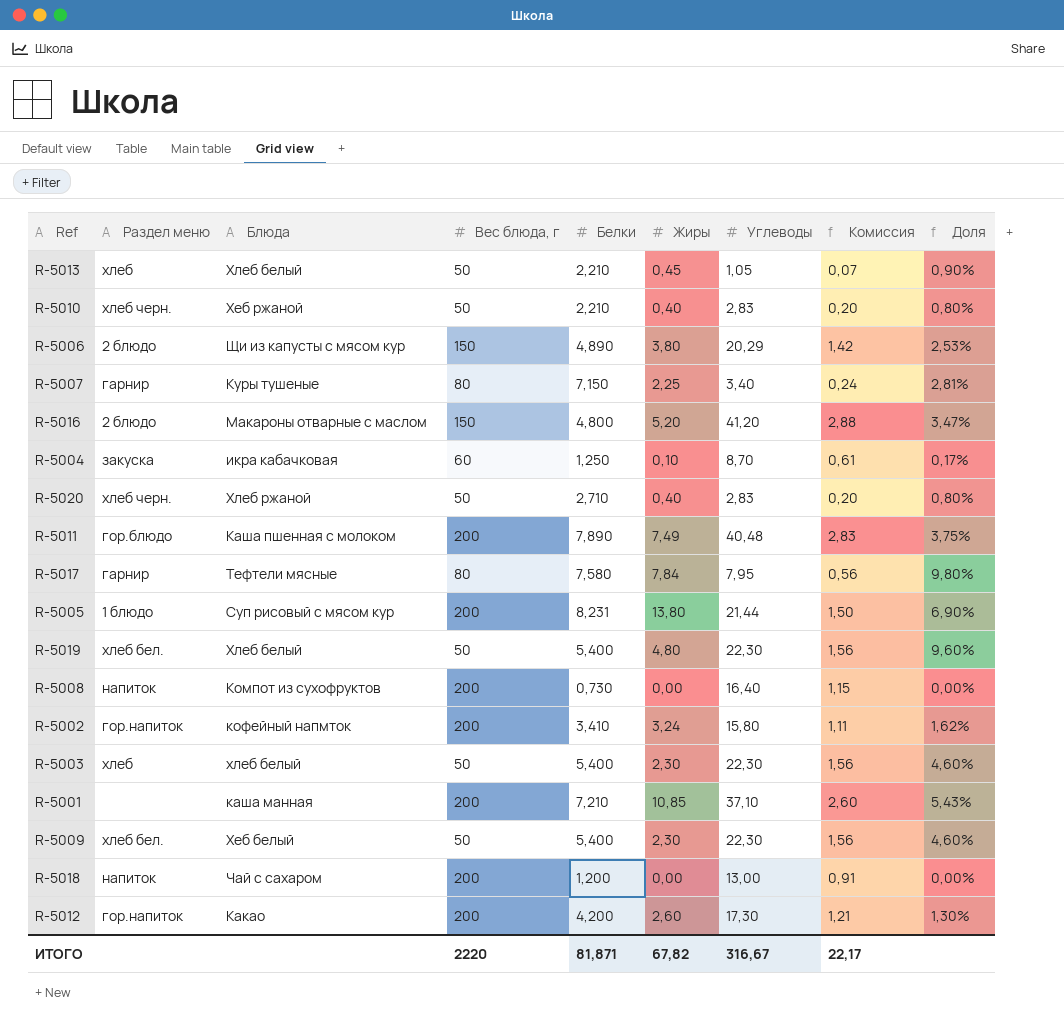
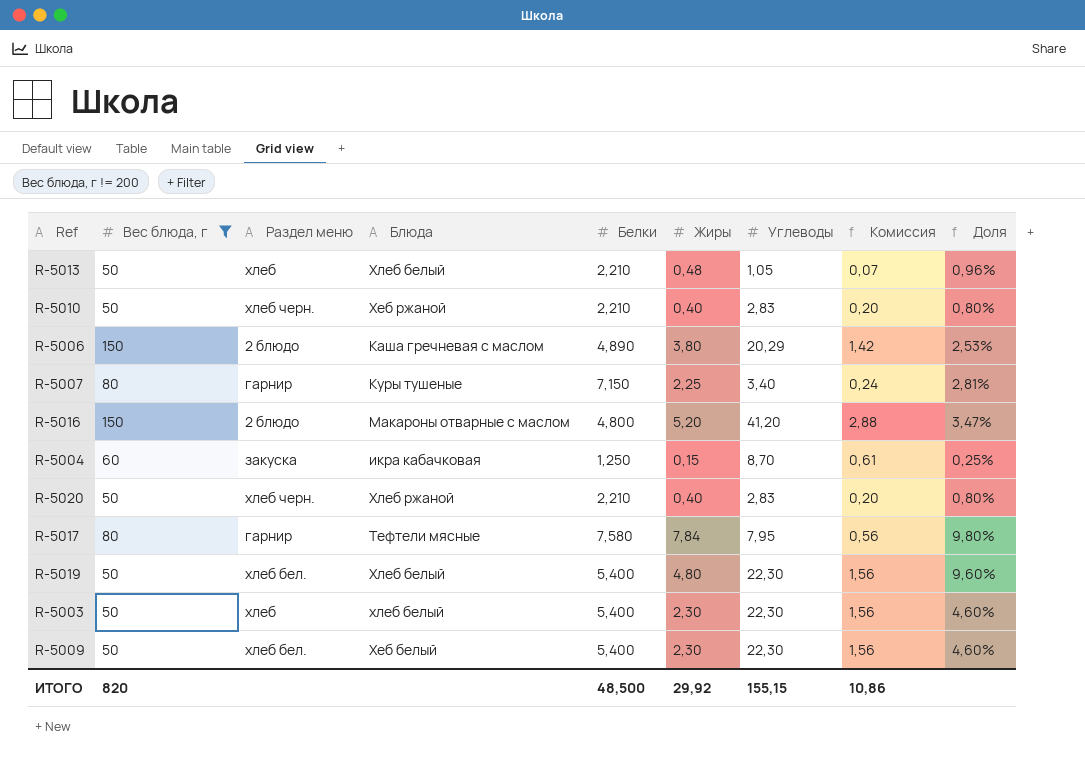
filter: none -> Вес блюда, г != 200
column Вес блюда, г | position: 4 -> 2
R-5013 | Жиры: 0,45 -> 0,48
R-5013 | Доля: 0,90% -> 0,96%
R-5006 | Блюда: Щи из капусты с мясом кур -> Каша гречневая с маслом
R-5004 | Жиры: 0,10 -> 0,15
R-5004 | Доля: 0,17% -> 0,25%
R-5020 | Белки: 2,710 -> 2,210
ИТОГО | Вес блюда, г: 2220 -> 820
ИТОГО | Белки: 81,871 -> 48,500
ИТОГО | Жиры: 67,82 -> 29,92
ИТОГО | Углеводы: 316,67 -> 155,15
ИТОГО | Комиссия: 22,17 -> 10,86

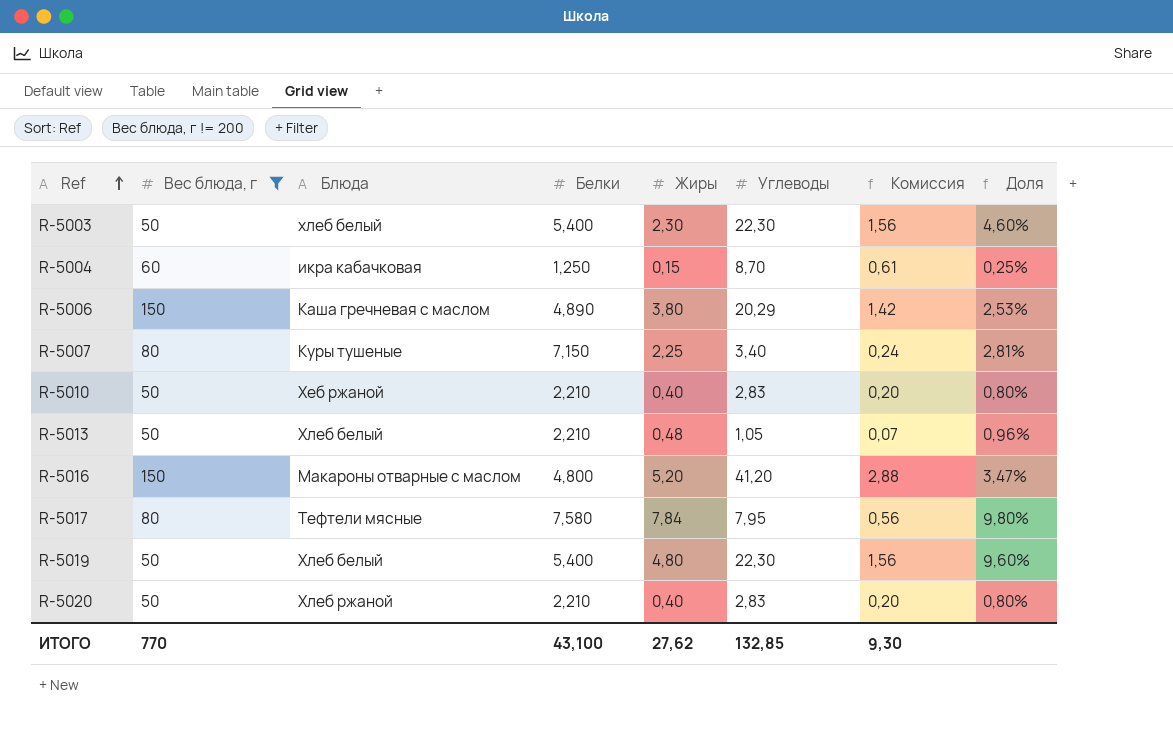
row order: none -> Ref ascending
column Раздел меню | position: 3 -> none
row R-5009: 50 | хлеб бел. | Хеб белый | 5,400 | 2,30 | 22,30 | 1,56 | 4,60% -> none
ИТОГО | Вес блюда, г: 820 -> 770
ИТОГО | Белки: 48,500 -> 43,100
ИТОГО | Жиры: 29,92 -> 27,62
ИТОГО | Углеводы: 155,15 -> 132,85
ИТОГО | Комиссия: 10,86 -> 9,30

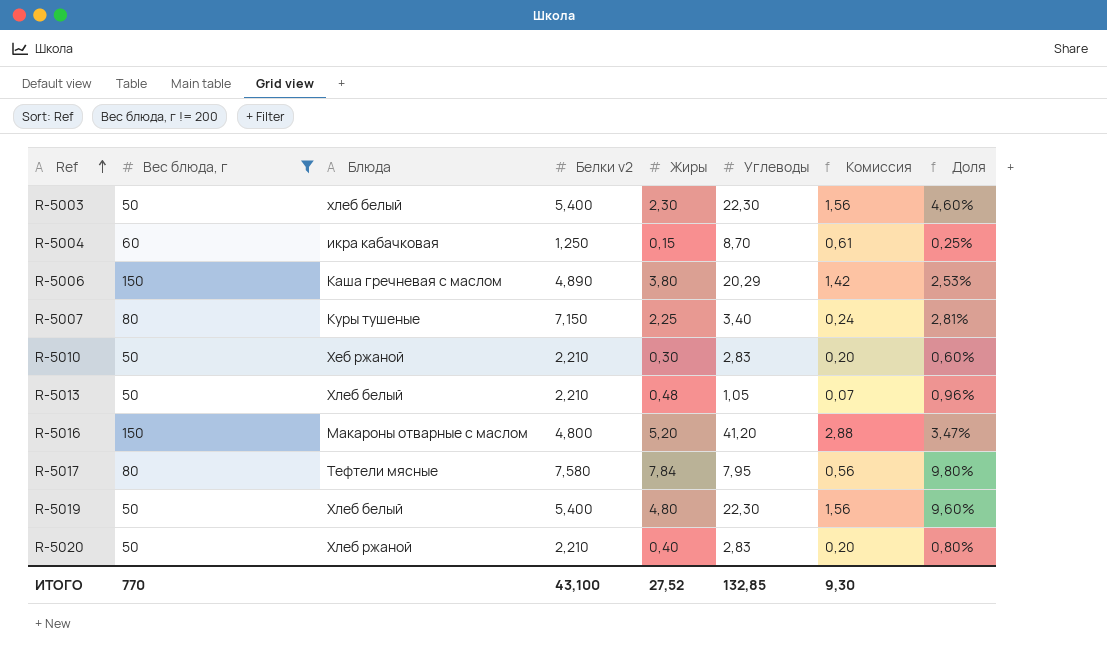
column name: Белки -> Белки v2
R-5010 | Жиры: 0,40 -> 0,30
R-5010 | Доля: 0,80% -> 0,60%
ИТОГО | Жиры: 27,62 -> 27,52

